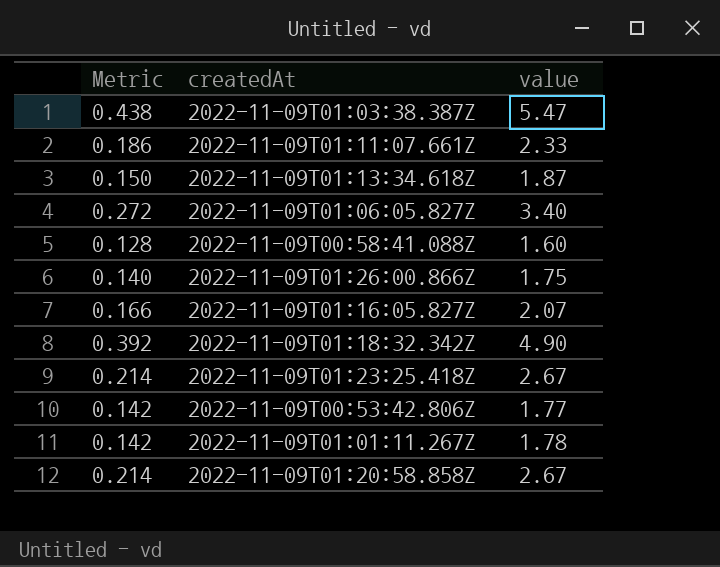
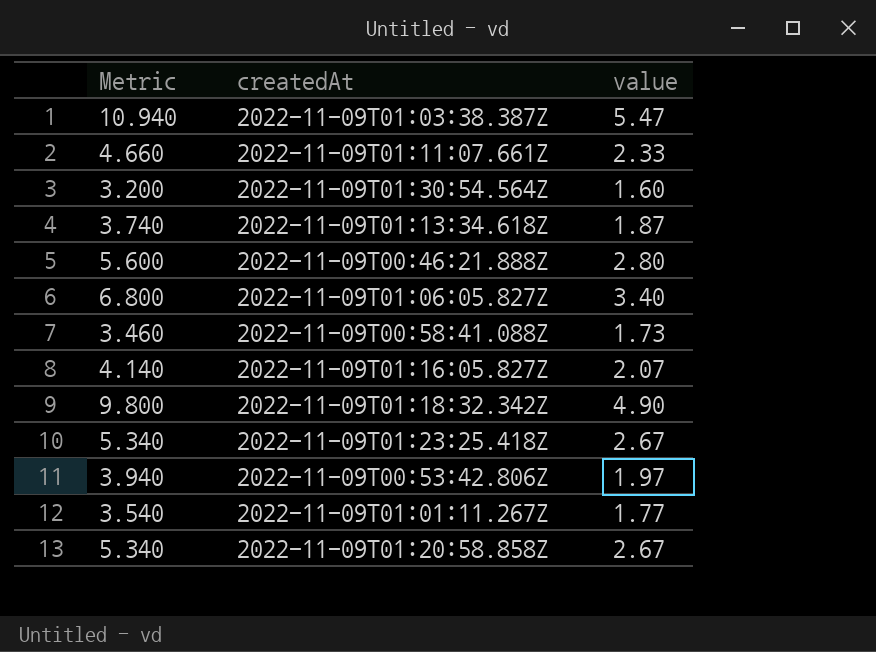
column Metric | formula: [value] * 0.08 -> [value] * 2
row 2022-11-09T01:26:00.866Z: 0.140 | 1.75 -> none
row 2022-11-09T01:30:54.564Z: none -> 3.200 | 1.60
row 2022-11-09T00:46:21.888Z: none -> 5.600 | 2.80
2022-11-09T00:58:41.088Z | value: 1.60 -> 1.73
2022-11-09T00:53:42.806Z | value: 1.77 -> 1.97
2022-11-09T01:01:11.267Z | value: 1.78 -> 1.77

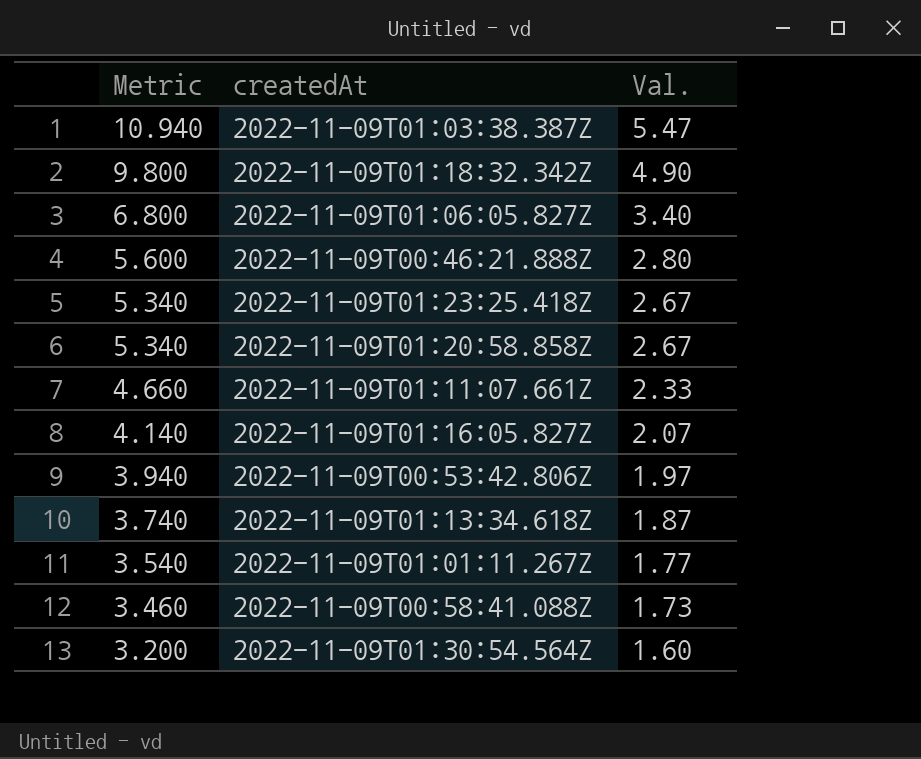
row order: none -> Metric descending
column name: value -> Val.

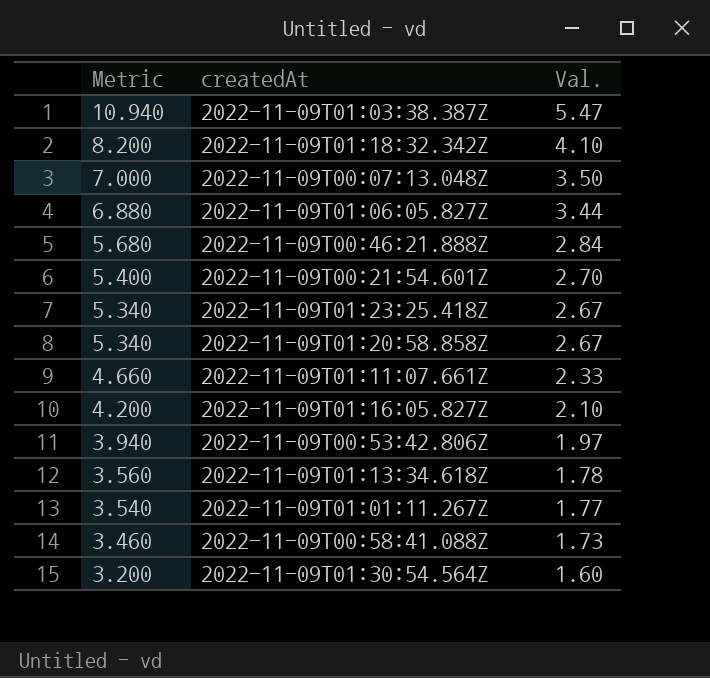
2022-11-09T01:18:32.342Z | Metric: 9.800 -> 8.200
2022-11-09T01:18:32.342Z | Val.: 4.90 -> 4.10
row 2022-11-09T00:07:13.048Z: none -> 7.000 | 3.50
2022-11-09T01:06:05.827Z | Metric: 6.800 -> 6.880
2022-11-09T01:06:05.827Z | Val.: 3.40 -> 3.44
2022-11-09T00:46:21.888Z | Metric: 5.600 -> 5.680
2022-11-09T00:46:21.888Z | Val.: 2.80 -> 2.84
row 2022-11-09T00:21:54.601Z: none -> 5.400 | 2.70
2022-11-09T01:16:05.827Z | Metric: 4.140 -> 4.200
2022-11-09T01:16:05.827Z | Val.: 2.07 -> 2.10
2022-11-09T01:13:34.618Z | Metric: 3.740 -> 3.560
2022-11-09T01:13:34.618Z | Val.: 1.87 -> 1.78

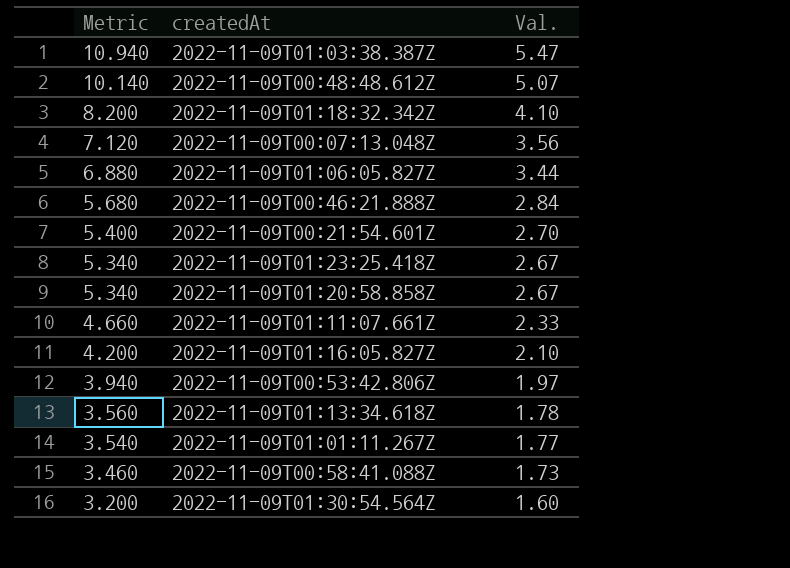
row 2022-11-09T00:48:48.612Z: none -> 10.140 | 5.07
2022-11-09T00:07:13.048Z | Metric: 7.000 -> 7.120
2022-11-09T00:07:13.048Z | Val.: 3.50 -> 3.56

